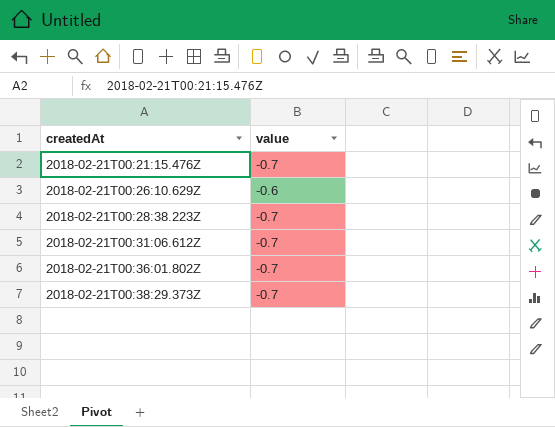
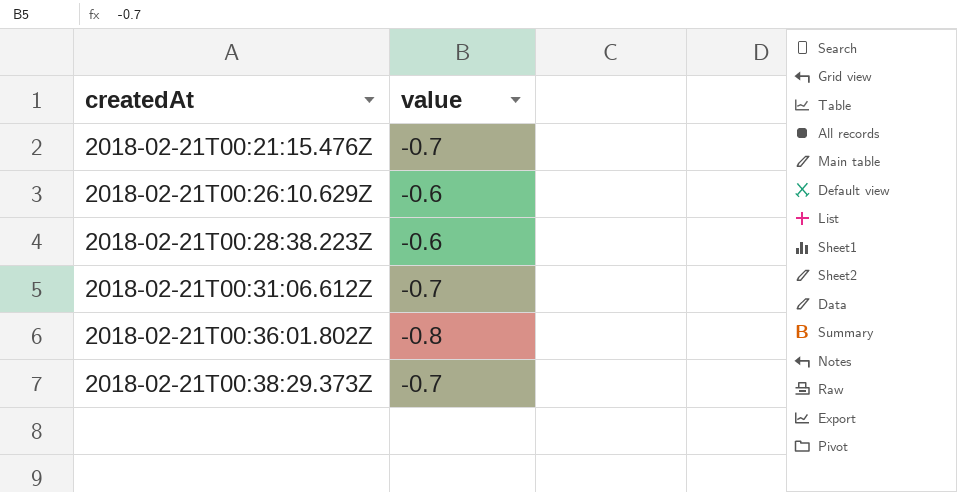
2018-02-21T00:28:38.223Z | value: -0.7 -> -0.6
2018-02-21T00:36:01.802Z | value: -0.7 -> -0.8

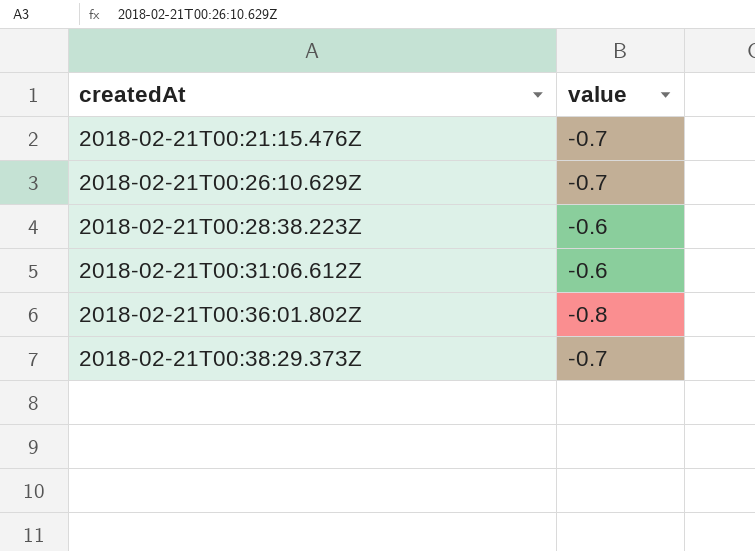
2018-02-21T00:26:10.629Z | value: -0.6 -> -0.7
2018-02-21T00:31:06.612Z | value: -0.7 -> -0.6

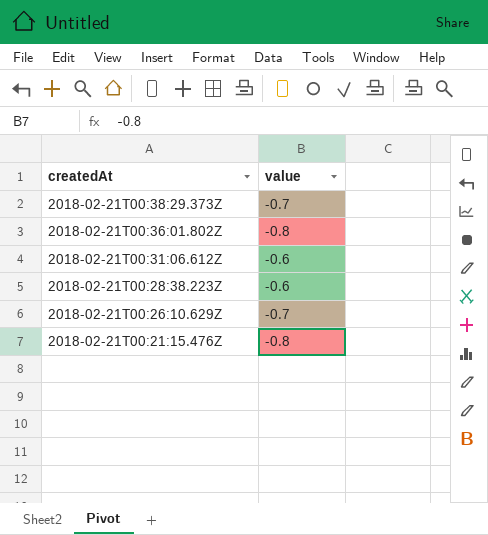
row order: createdAt ascending -> createdAt descending
2018-02-21T00:21:15.476Z | value: -0.7 -> -0.8

